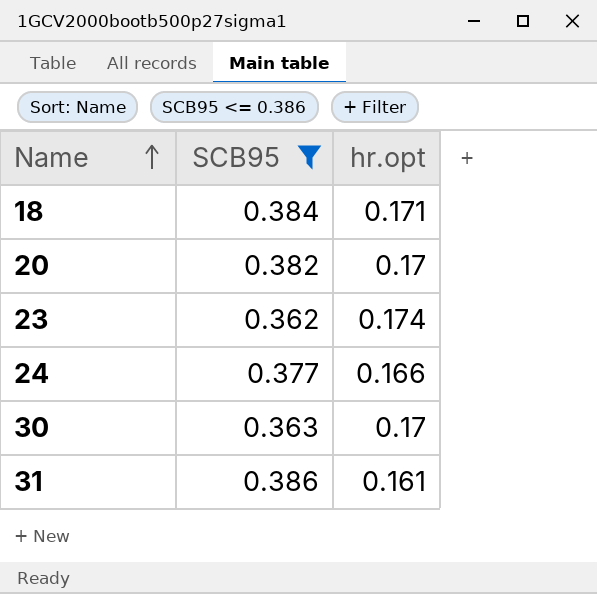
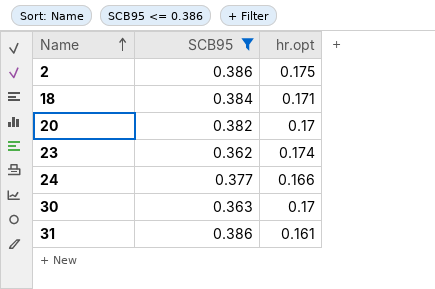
row 2: none -> 0.386 | 0.175

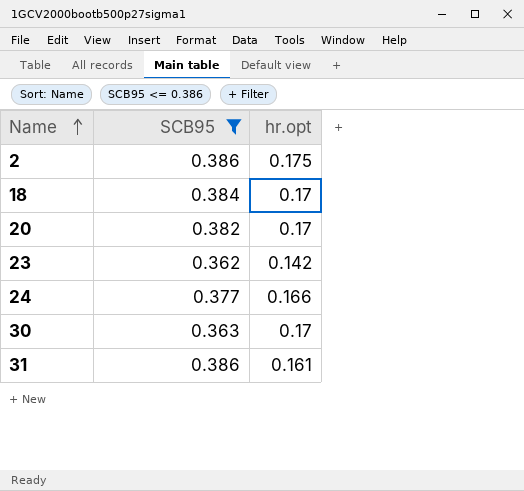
18 | hr.opt: 0.171 -> 0.17
23 | hr.opt: 0.174 -> 0.142

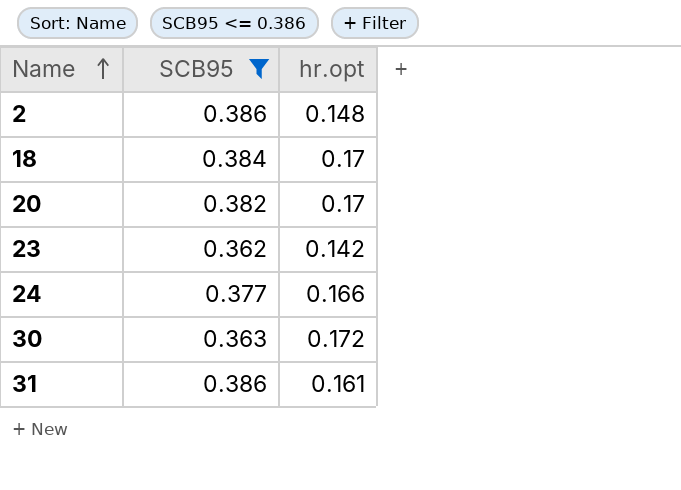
2 | hr.opt: 0.175 -> 0.148
30 | hr.opt: 0.17 -> 0.172

